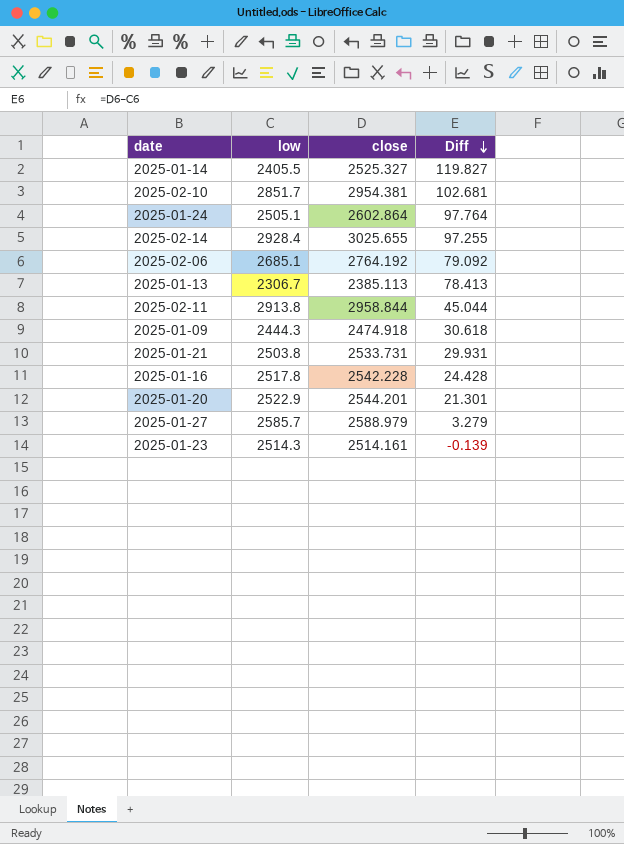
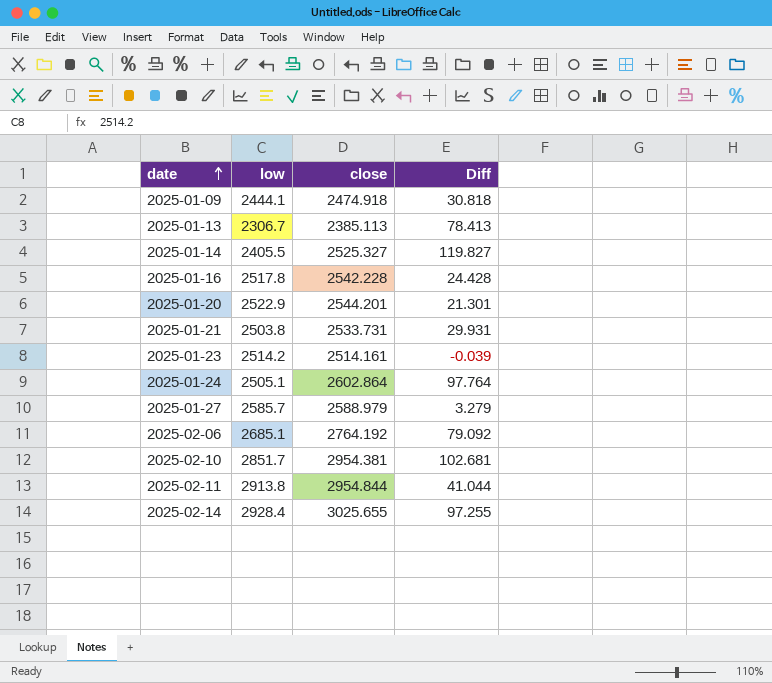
row order: Diff descending -> date ascending
2025-01-09 | low: 2444.3 -> 2444.1
2025-01-09 | Diff: 30.618 -> 30.818
2025-01-23 | low: 2514.3 -> 2514.2
2025-01-23 | Diff: -0.139 -> -0.039
2025-02-11 | close: 2958.844 -> 2954.844
2025-02-11 | Diff: 45.044 -> 41.044

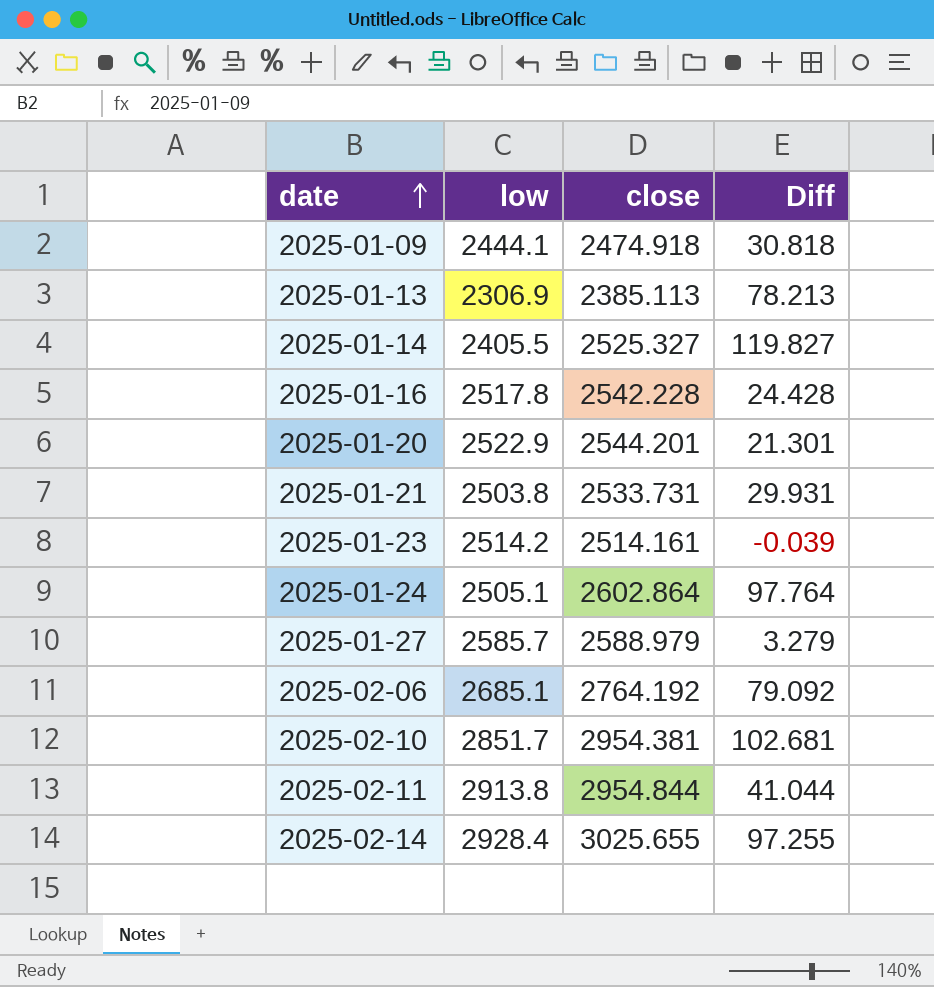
2025-01-13 | low: 2306.7 -> 2306.9
2025-01-13 | Diff: 78.413 -> 78.213

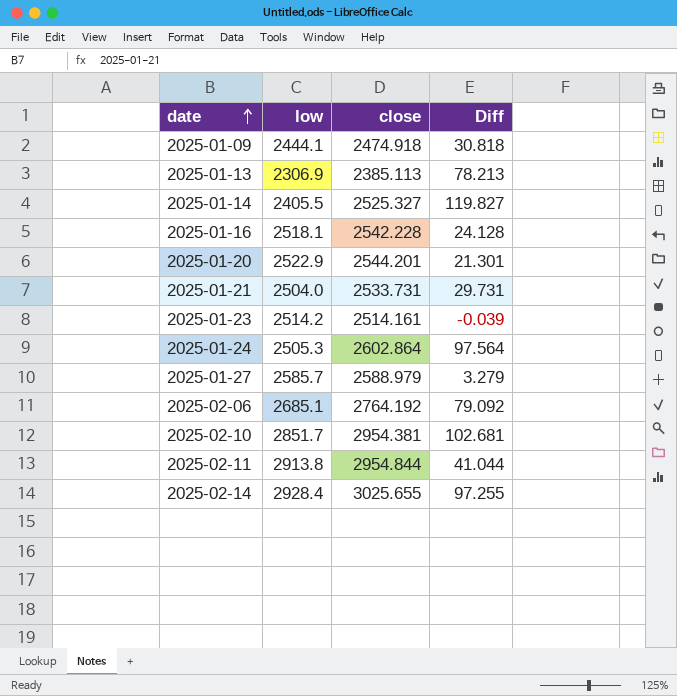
2025-01-16 | low: 2517.8 -> 2518.1
2025-01-16 | Diff: 24.428 -> 24.128
2025-01-21 | low: 2503.8 -> 2504.0
2025-01-21 | Diff: 29.931 -> 29.731
2025-01-24 | low: 2505.1 -> 2505.3
2025-01-24 | Diff: 97.764 -> 97.564

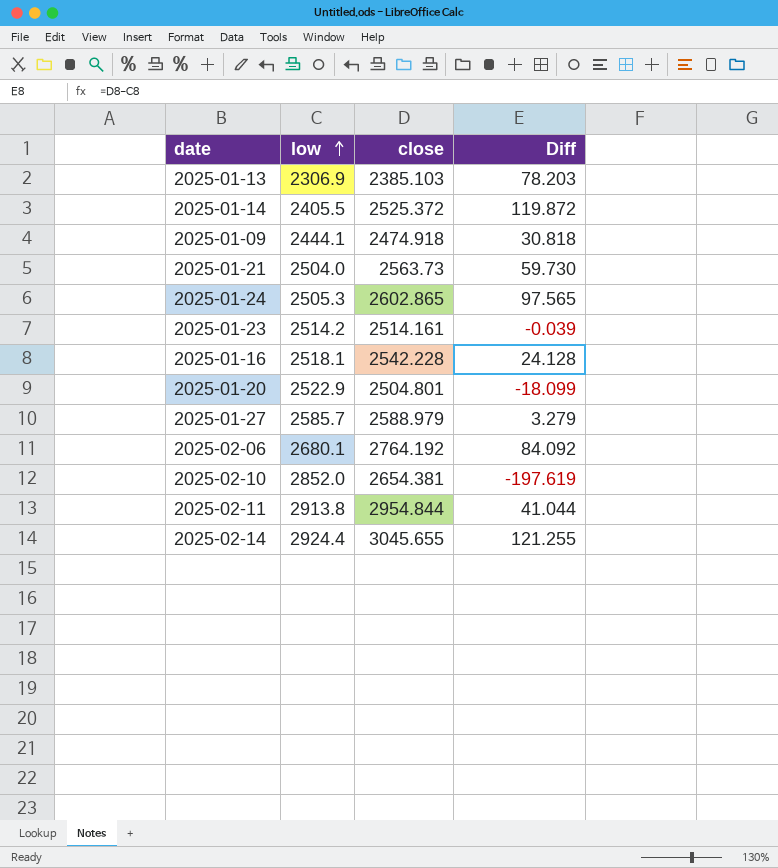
row order: date ascending -> low ascending
2025-01-13 | close: 2385.113 -> 2385.103
2025-01-13 | Diff: 78.213 -> 78.203
2025-01-14 | close: 2525.327 -> 2525.372
2025-01-14 | Diff: 119.827 -> 119.872
2025-01-21 | close: 2533.731 -> 2563.73
2025-01-21 | Diff: 29.731 -> 59.730
2025-01-24 | close: 2602.864 -> 2602.865
2025-01-24 | Diff: 97.564 -> 97.565
2025-01-20 | close: 2544.201 -> 2504.801
2025-01-20 | Diff: 21.301 -> -18.099
2025-02-06 | low: 2685.1 -> 2680.1
2025-02-06 | Diff: 79.092 -> 84.092
2025-02-10 | low: 2851.7 -> 2852.0
2025-02-10 | close: 2954.381 -> 2654.381
2025-02-10 | Diff: 102.681 -> -197.619
2025-02-14 | low: 2928.4 -> 2924.4
2025-02-14 | close: 3025.655 -> 3045.655
2025-02-14 | Diff: 97.255 -> 121.255

